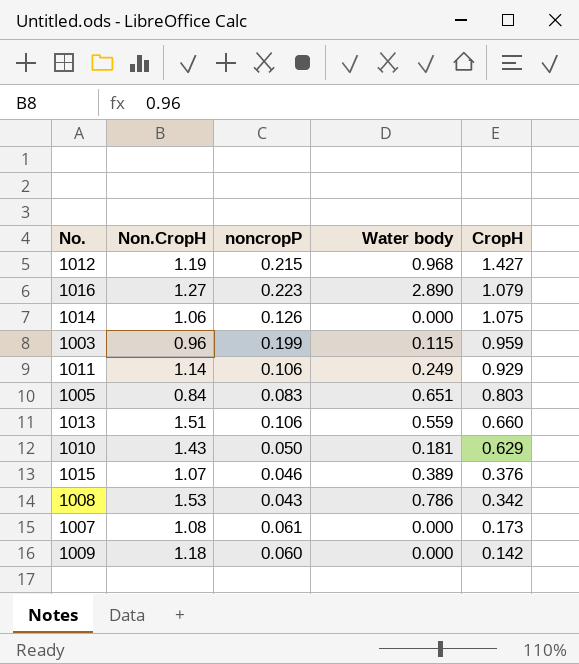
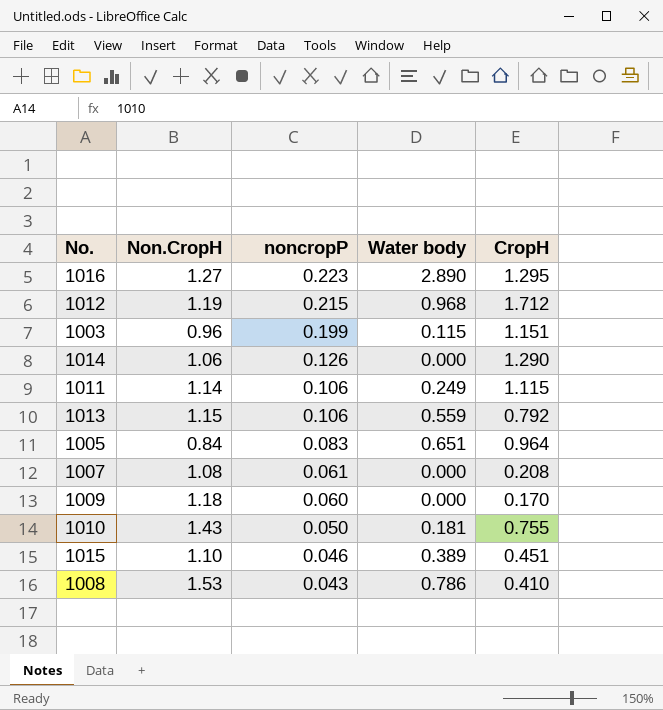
row order: CropH descending -> noncropP descending
1016 | CropH: 1.079 -> 1.295
1012 | CropH: 1.427 -> 1.712
1003 | CropH: 0.959 -> 1.151
1014 | CropH: 1.075 -> 1.290
1011 | CropH: 0.929 -> 1.115
1013 | Non.CropH: 1.51 -> 1.15
1013 | CropH: 0.660 -> 0.792
1005 | CropH: 0.803 -> 0.964
1007 | CropH: 0.173 -> 0.208
1009 | CropH: 0.142 -> 0.170
1010 | CropH: 0.629 -> 0.755
1015 | Non.CropH: 1.07 -> 1.10
1015 | CropH: 0.376 -> 0.451
1008 | CropH: 0.342 -> 0.410

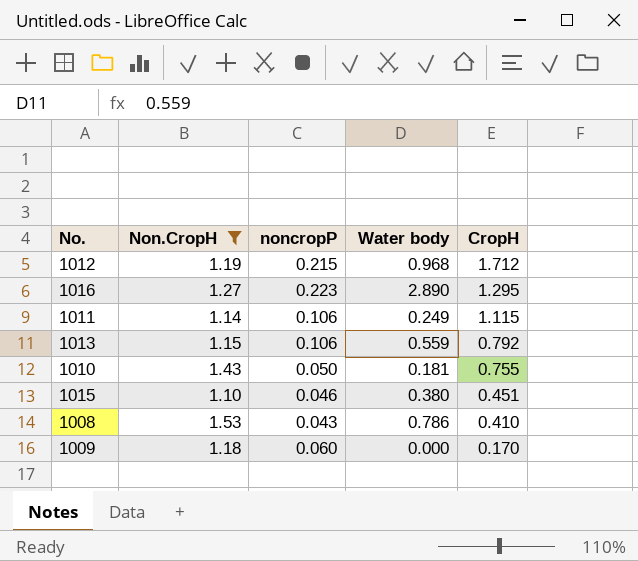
filter: none -> Non.CropH >= 1.10
row order: noncropP descending -> CropH descending
1015 | Water body: 0.389 -> 0.380

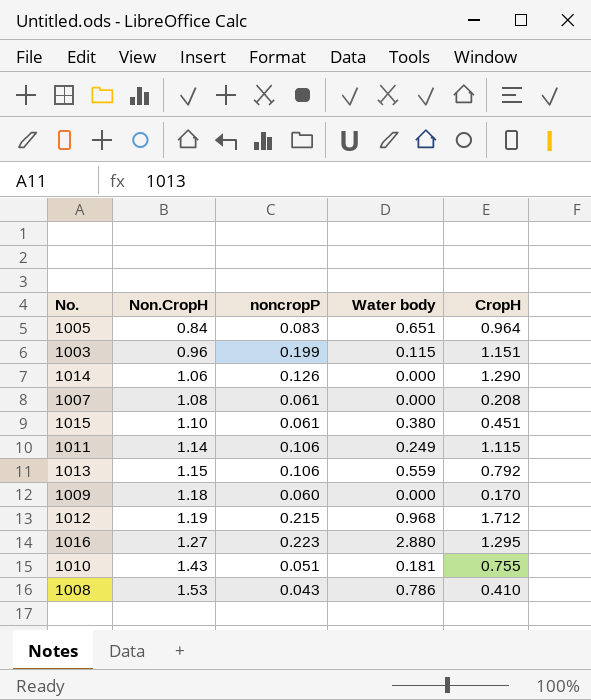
filter: Non.CropH >= 1.10 -> none
row order: CropH descending -> Non.CropH ascending
1015 | noncropP: 0.046 -> 0.061
1016 | Water body: 2.890 -> 2.880
1010 | noncropP: 0.050 -> 0.051

